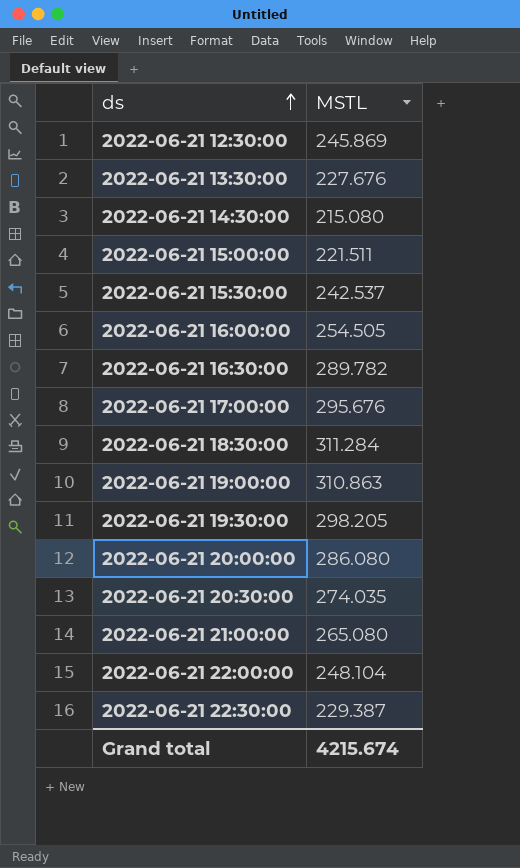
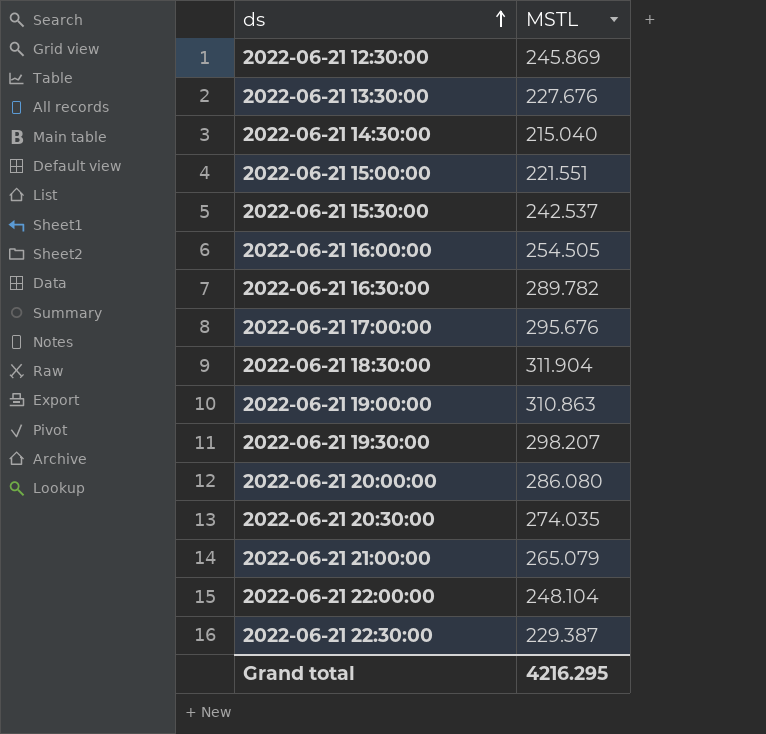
2022-06-21 14:30:00 | MSTL: 215.080 -> 215.040
2022-06-21 15:00:00 | MSTL: 221.511 -> 221.551
2022-06-21 18:30:00 | MSTL: 311.284 -> 311.904
2022-06-21 19:30:00 | MSTL: 298.205 -> 298.207
2022-06-21 21:00:00 | MSTL: 265.080 -> 265.079
Grand total | MSTL: 4215.674 -> 4216.295

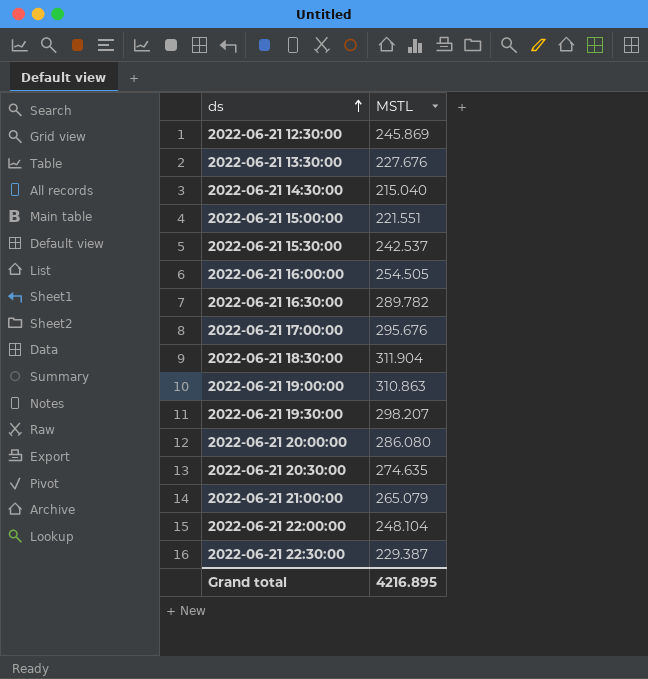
2022-06-21 20:30:00 | MSTL: 274.035 -> 274.635
Grand total | MSTL: 4216.295 -> 4216.895

